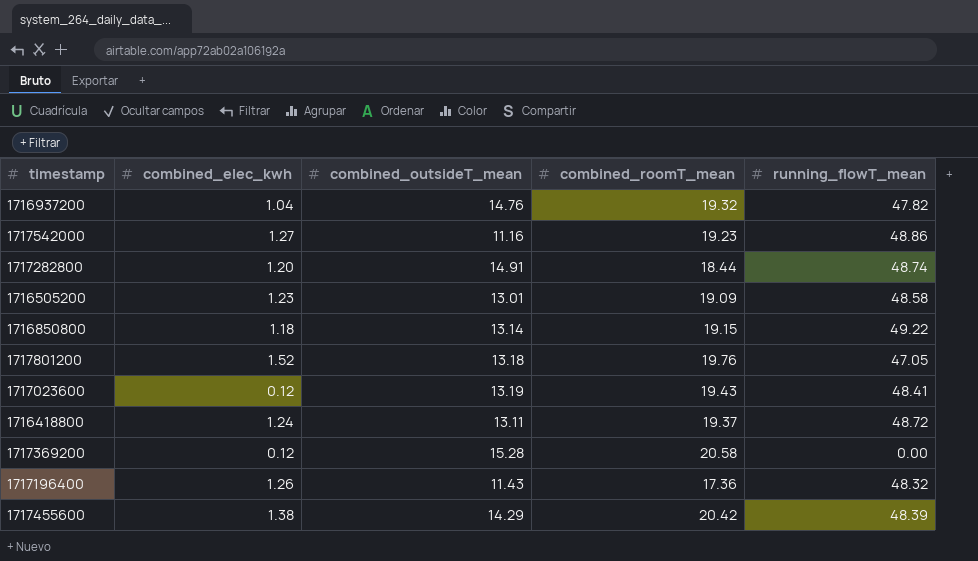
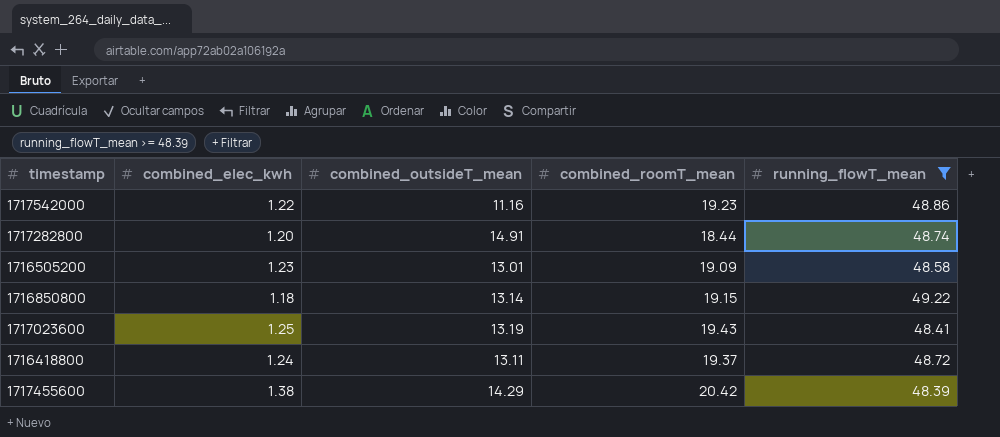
filter: none -> running_flowT_mean >= 48.39
1717542000 | combined_elec_kwh: 1.27 -> 1.22
1717023600 | combined_elec_kwh: 0.12 -> 1.25

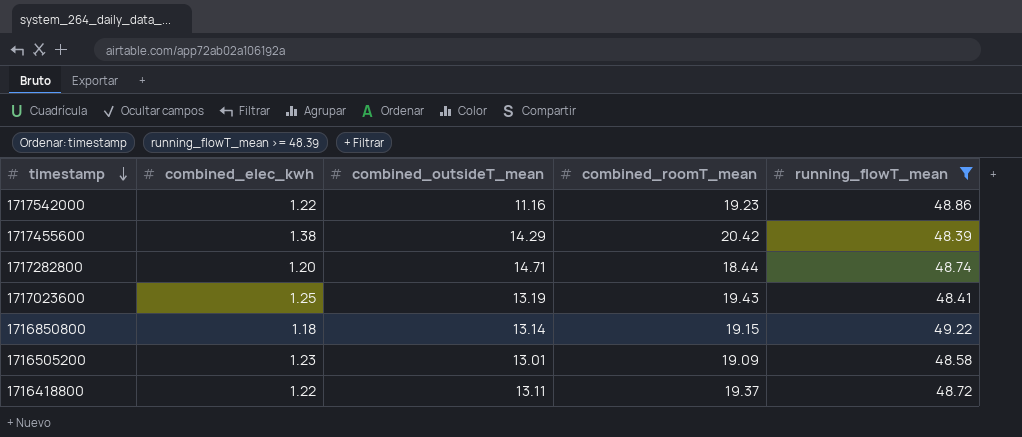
row order: none -> timestamp descending
1717282800 | combined_outsideT_mean: 14.91 -> 14.71
1716418800 | combined_elec_kwh: 1.24 -> 1.22

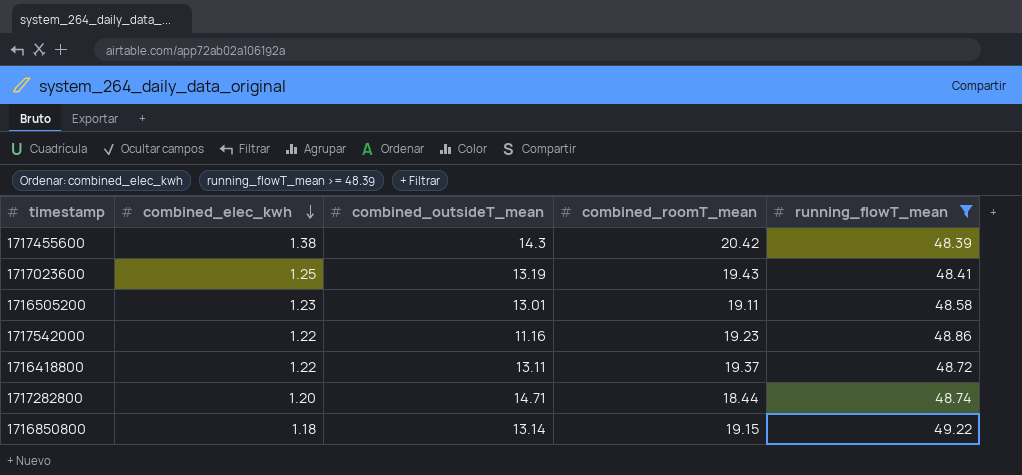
row order: timestamp descending -> combined_elec_kwh descending
1717455600 | combined_outsideT_mean: 14.29 -> 14.3
1716505200 | combined_roomT_mean: 19.09 -> 19.11

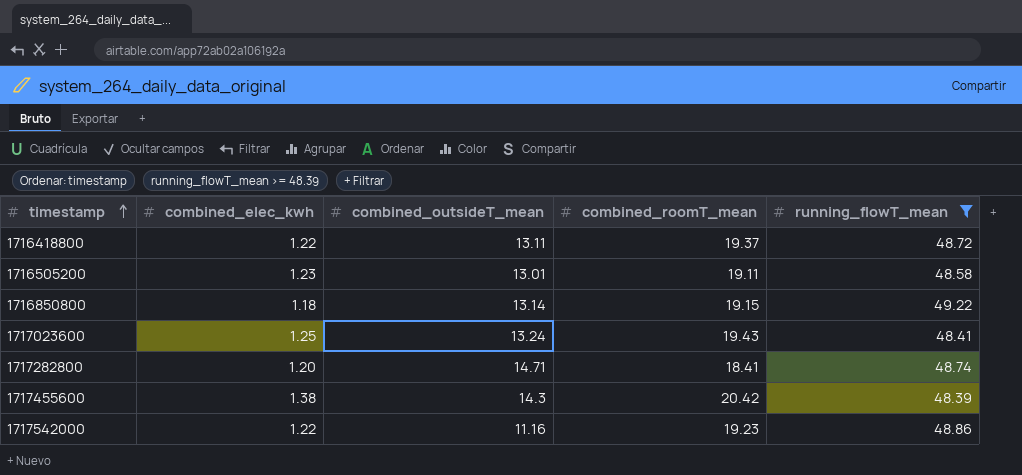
row order: combined_elec_kwh descending -> timestamp ascending
1717023600 | combined_outsideT_mean: 13.19 -> 13.24
1717282800 | combined_roomT_mean: 18.44 -> 18.41

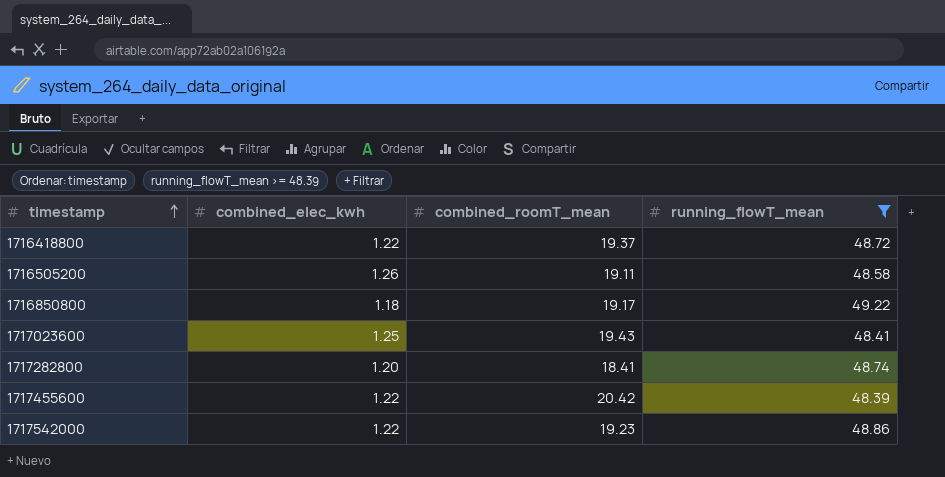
column combined_outsideT_mean | position: 3 -> none
1716505200 | combined_elec_kwh: 1.23 -> 1.26
1716850800 | combined_roomT_mean: 19.15 -> 19.17
1717455600 | combined_elec_kwh: 1.38 -> 1.22

